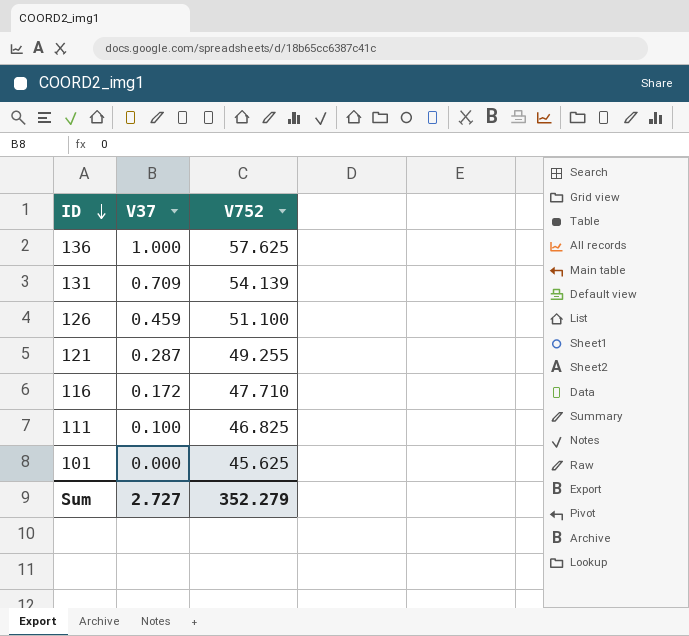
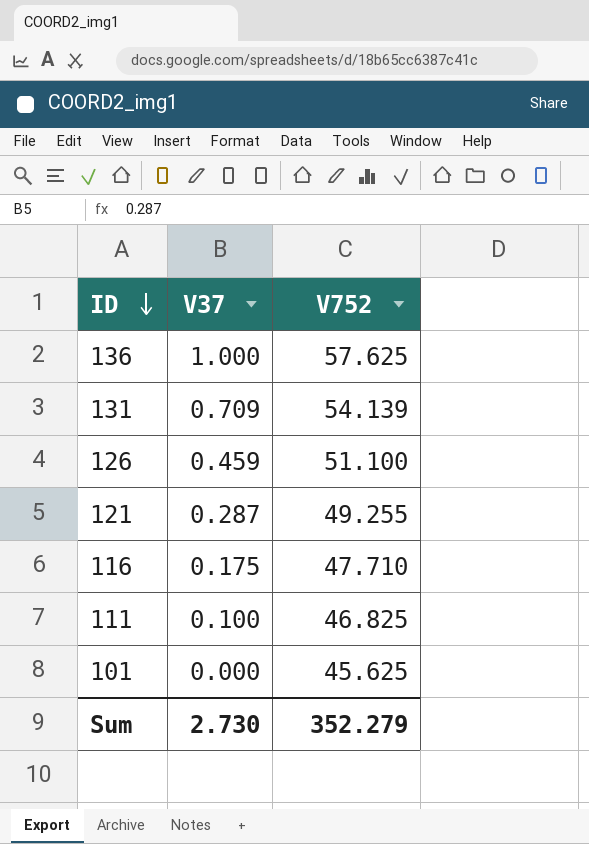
116 | V37: 0.172 -> 0.175
Sum | V37: 2.727 -> 2.730

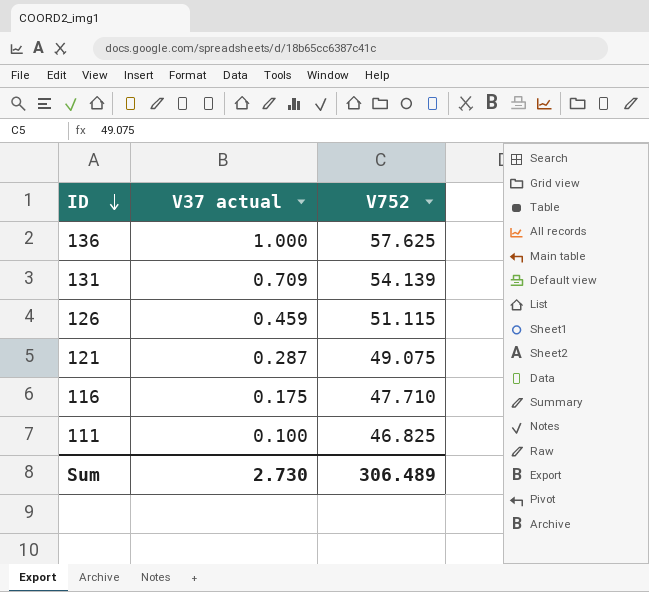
column name: V37 -> V37 actual
row 101: 0.000 | 45.625 -> none
126 | V752: 51.100 -> 51.115
121 | V752: 49.255 -> 49.075
Sum | V752: 352.279 -> 306.489

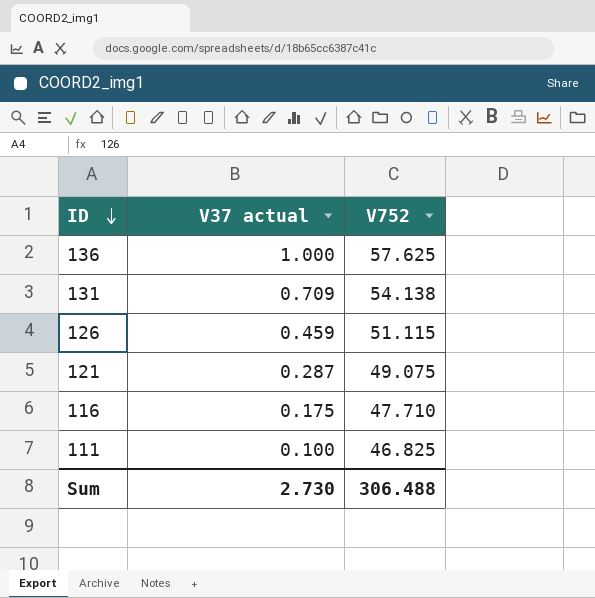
131 | V752: 54.139 -> 54.138
Sum | V752: 306.489 -> 306.488

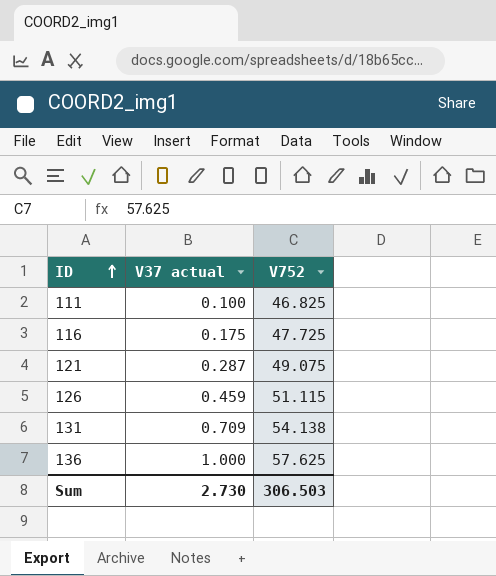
row order: ID descending -> ID ascending
116 | V752: 47.710 -> 47.725
Sum | V752: 306.488 -> 306.503

